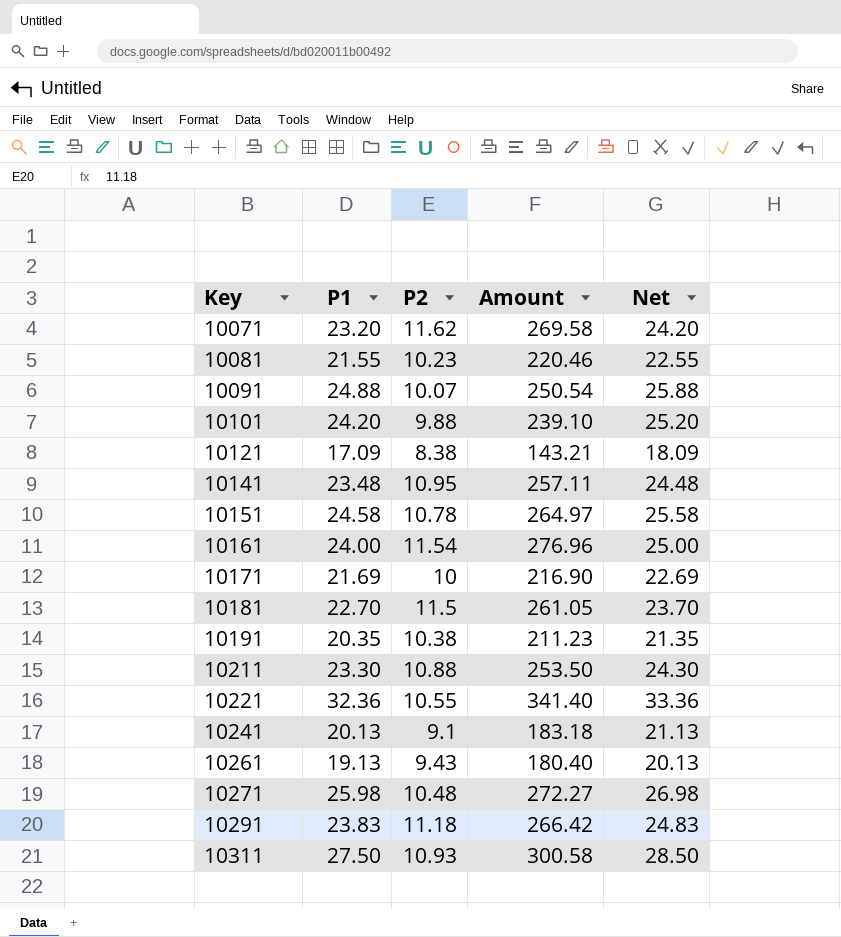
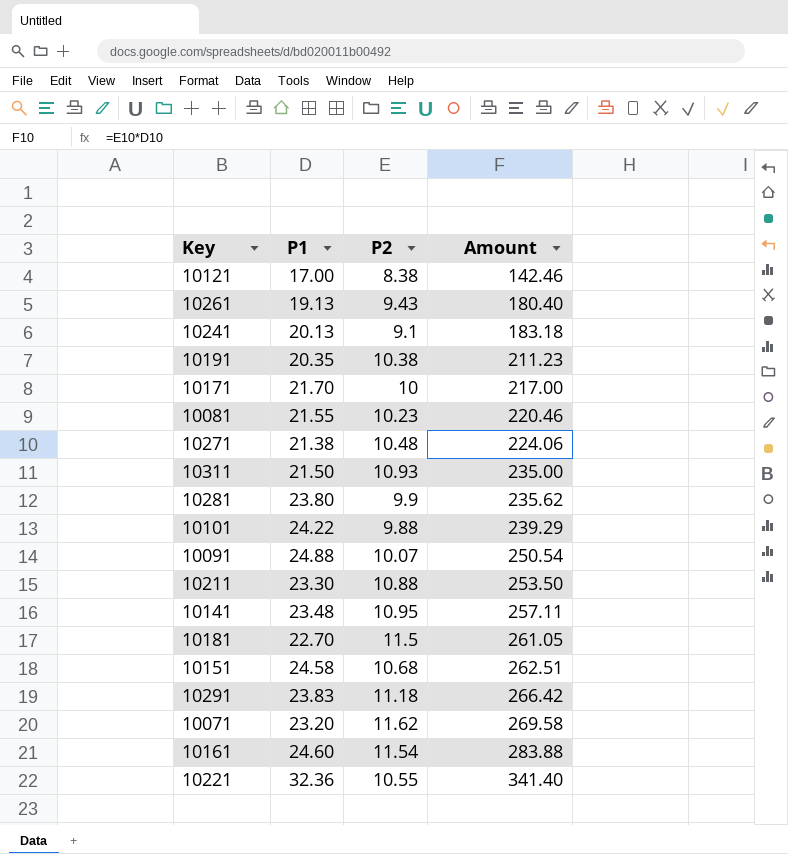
row order: Key ascending -> Amount ascending
column Net | formula: [P1] + 1 -> none
10121 | P1: 17.09 -> 17.00
10121 | Amount: 143.21 -> 142.46
10171 | P1: 21.69 -> 21.70
10171 | Amount: 216.90 -> 217.00
10271 | P1: 25.98 -> 21.38
10271 | Amount: 272.27 -> 224.06
10311 | P1: 27.50 -> 21.50
10311 | Amount: 300.58 -> 235.00
row 10281: none -> 23.80 | 9.9 | 235.62
10101 | P1: 24.20 -> 24.22
10101 | Amount: 239.10 -> 239.29
10151 | P2: 10.78 -> 10.68
10151 | Amount: 264.97 -> 262.51
10161 | P1: 24.00 -> 24.60
10161 | Amount: 276.96 -> 283.88

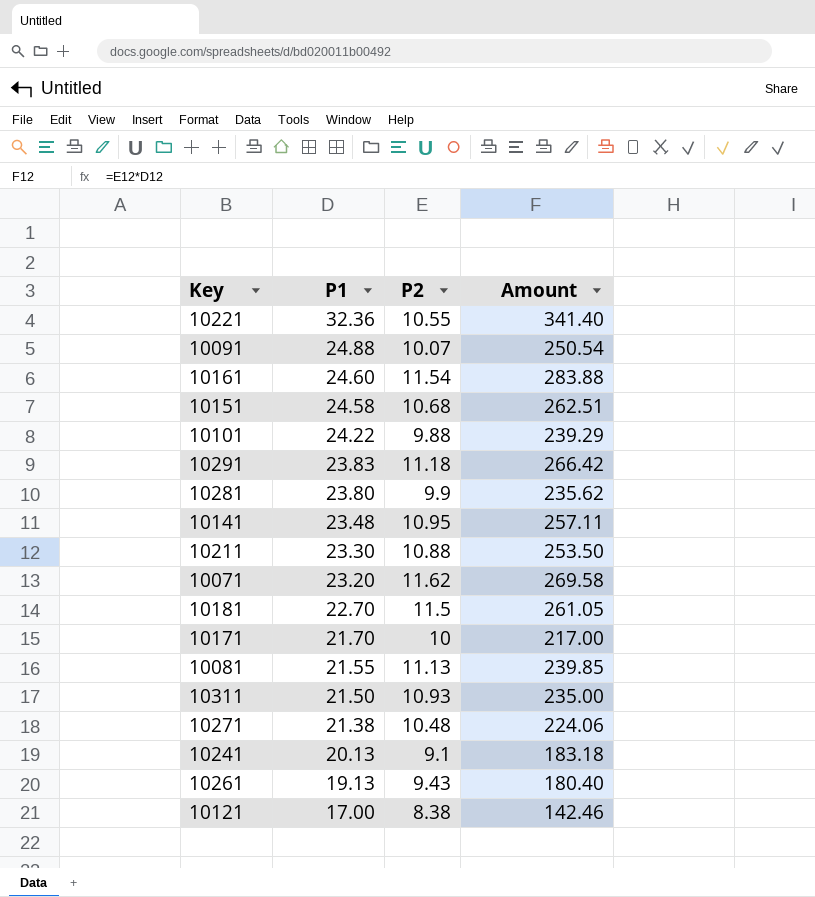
row order: Amount ascending -> P1 descending
row 10191: 20.35 | 10.38 | 211.23 -> none
10081 | P2: 10.23 -> 11.13
10081 | Amount: 220.46 -> 239.85

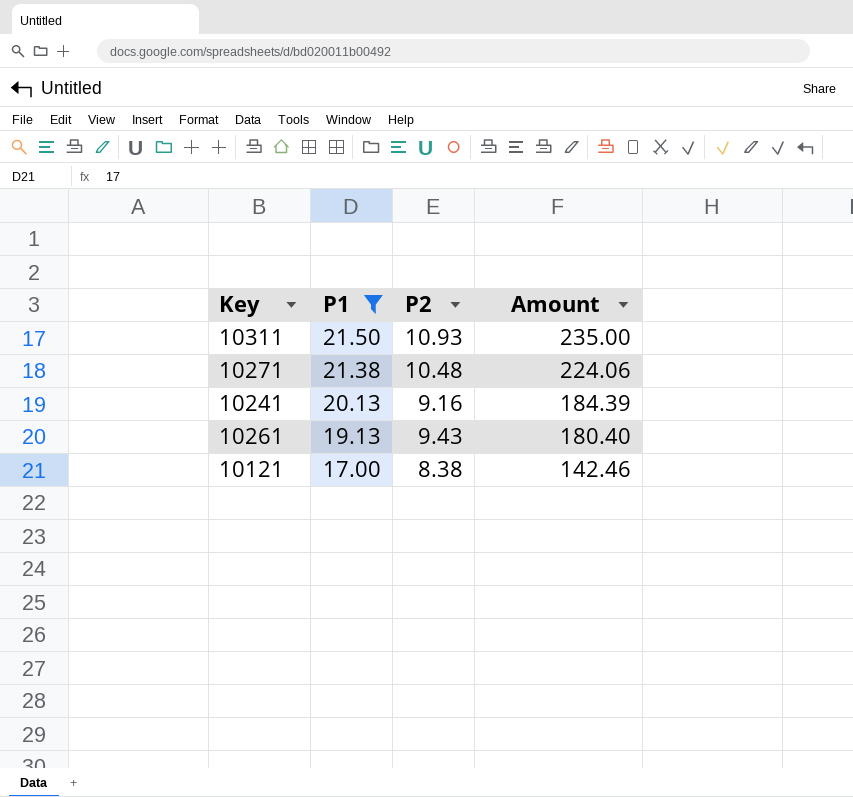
filter: none -> P1 <= 21.50
10241 | P2: 9.1 -> 9.16
10241 | Amount: 183.18 -> 184.39

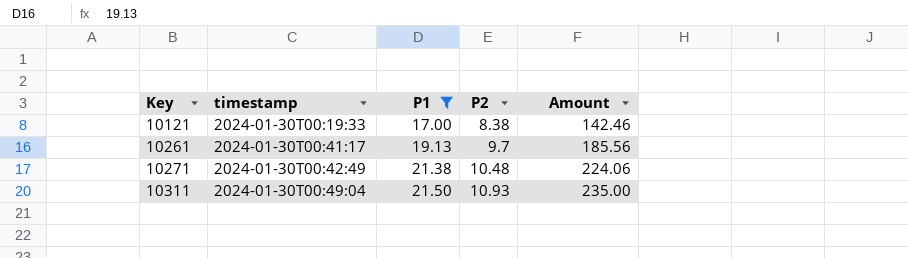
row order: P1 descending -> Key ascending
column timestamp | position: none -> 2
row 10241: 20.13 | 9.16 | 184.39 -> none
10261 | P2: 9.43 -> 9.7
10261 | Amount: 180.40 -> 185.56

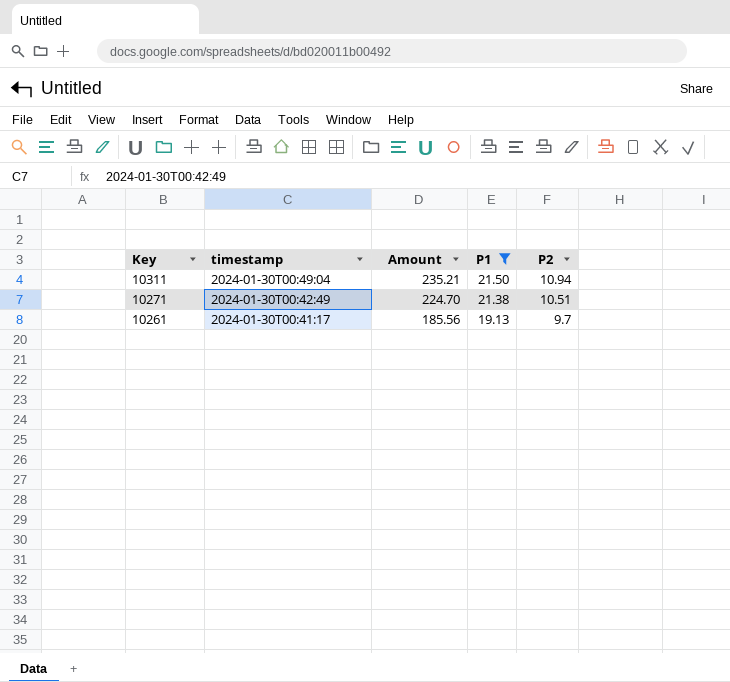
row order: Key ascending -> Key descending
column Amount | position: 5 -> 3
row 10121: 2024-01-30T00:19:33 | 17.00 | 8.38 | 142.46 -> none
10311 | Amount: 235.00 -> 235.21
10311 | P2: 10.93 -> 10.94
10271 | Amount: 224.06 -> 224.70
10271 | P2: 10.48 -> 10.51

